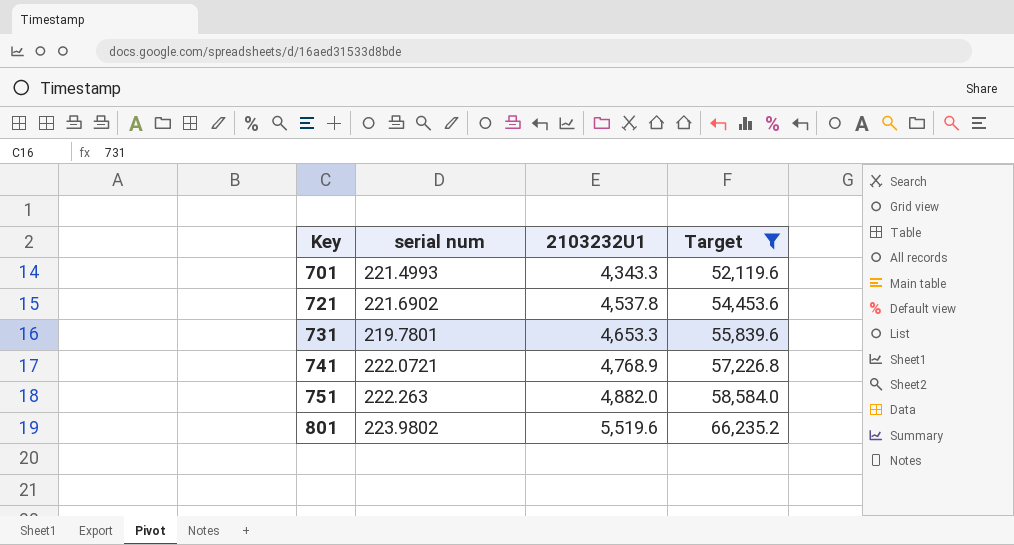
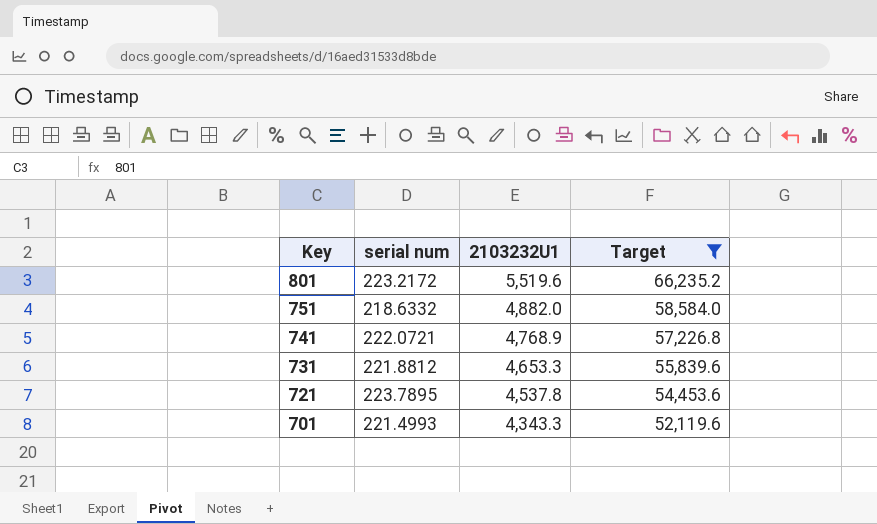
row order: Key ascending -> Key descending
801 | serial num: 223.9802 -> 223.2172
751 | serial num: 222.263 -> 218.6332
731 | serial num: 219.7801 -> 221.8812
721 | serial num: 221.6902 -> 223.7895

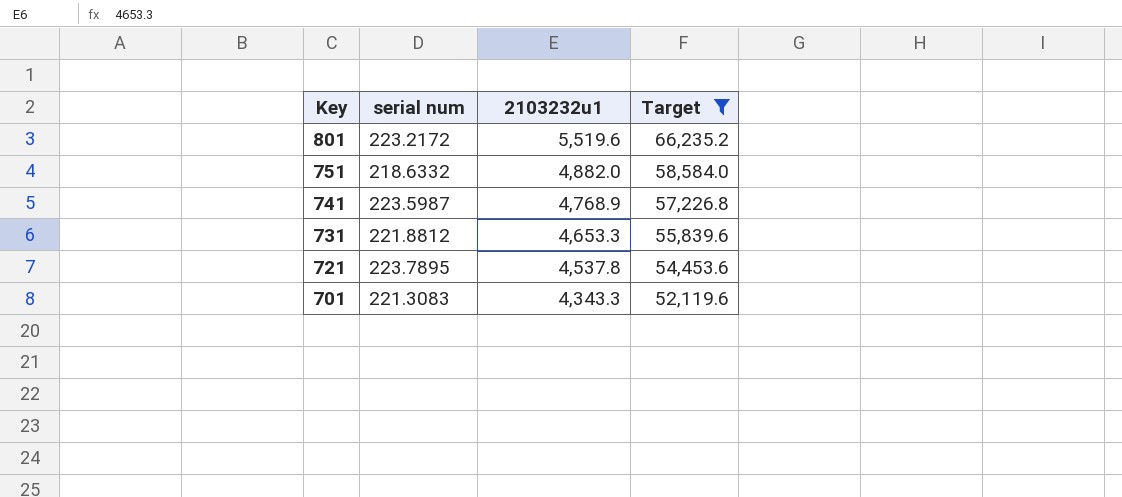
column name: 2103232U1 -> 2103232u1
741 | serial num: 222.0721 -> 223.5987
701 | serial num: 221.4993 -> 221.3083

